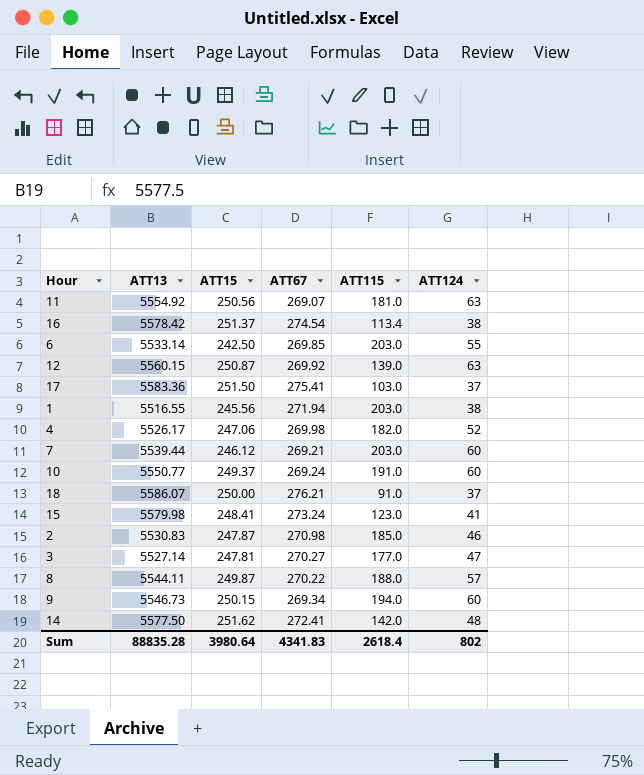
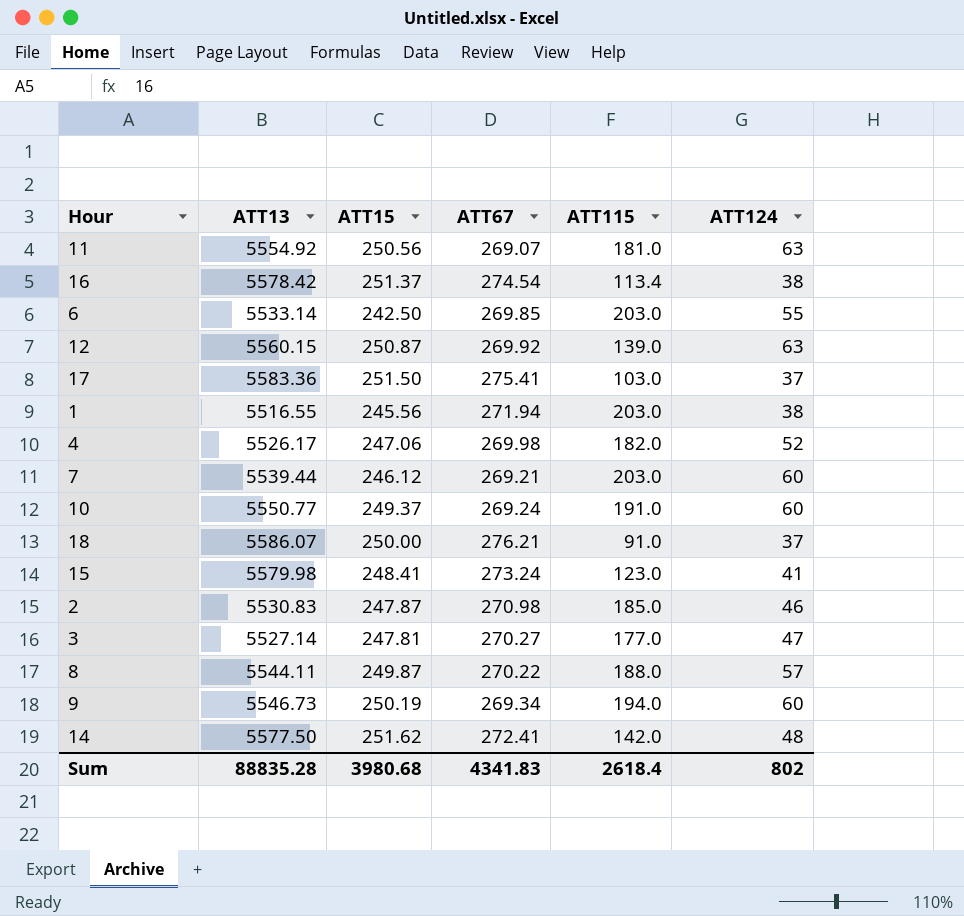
9 | ATT15: 250.15 -> 250.19
Sum | ATT15: 3980.64 -> 3980.68

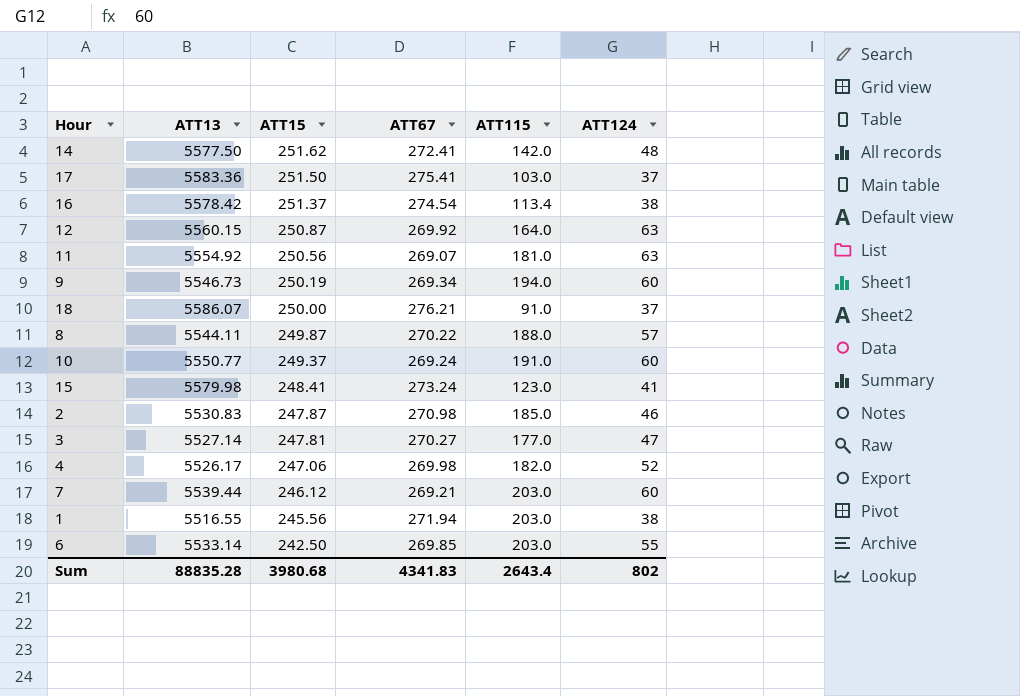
row order: none -> ATT15 descending
12 | ATT115: 139.0 -> 164.0
Sum | ATT115: 2618.4 -> 2643.4

